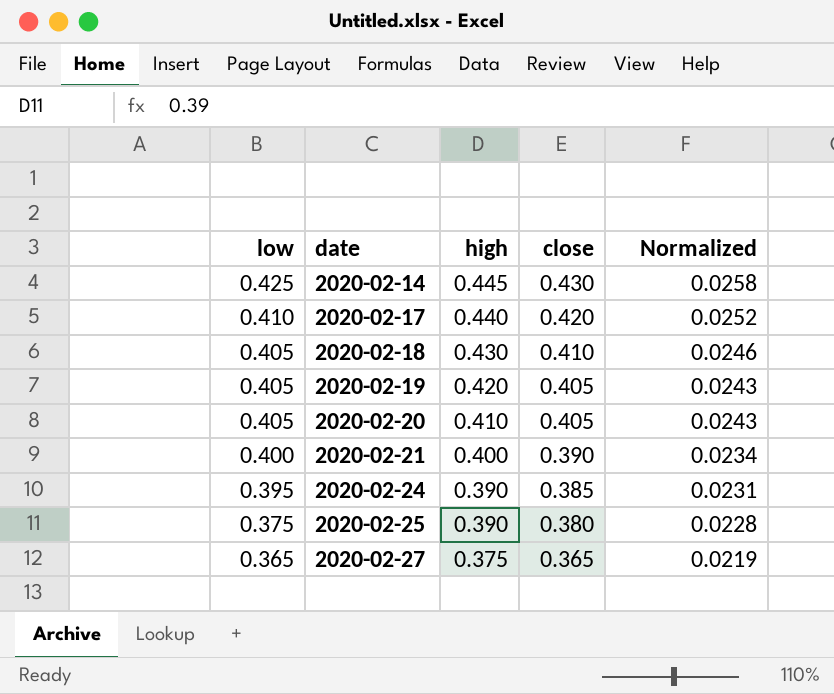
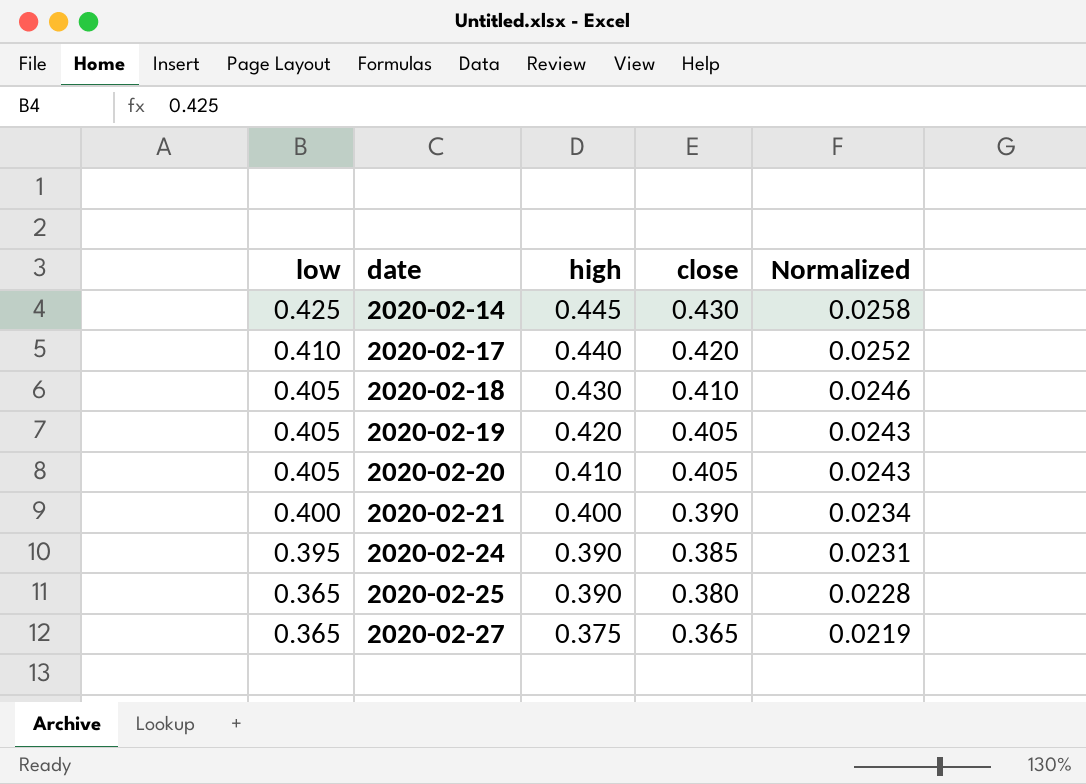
2020-02-25 | low: 0.375 -> 0.365

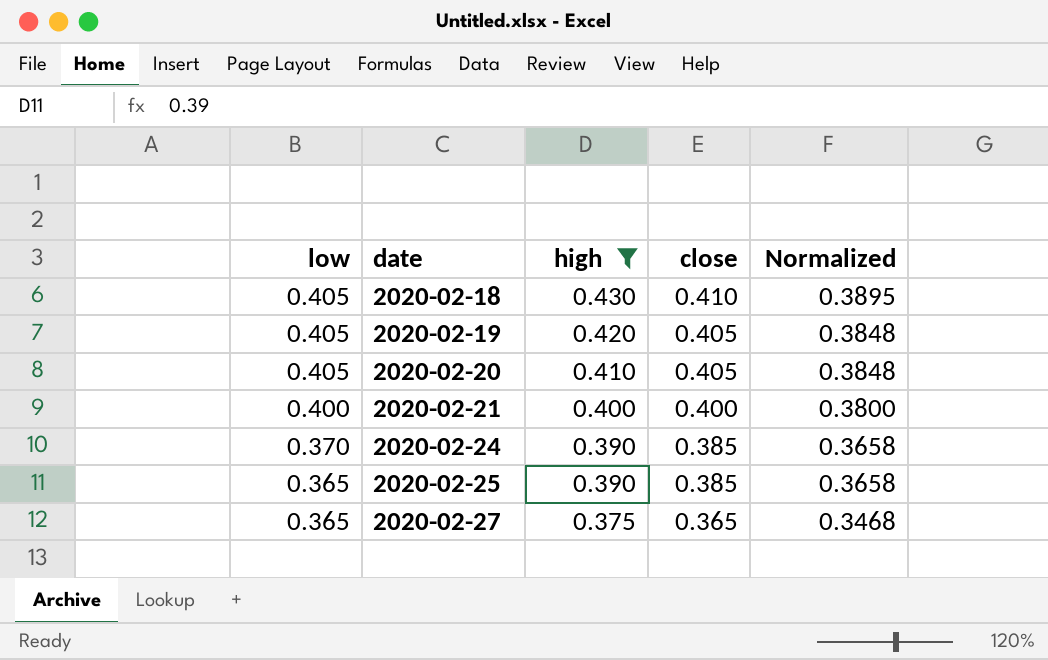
filter: none -> high <= 0.430
column Normalized | formula: [close] * 0.06 -> [close] * 0.95
2020-02-21 | close: 0.390 -> 0.400
2020-02-24 | low: 0.395 -> 0.370
2020-02-25 | close: 0.380 -> 0.385

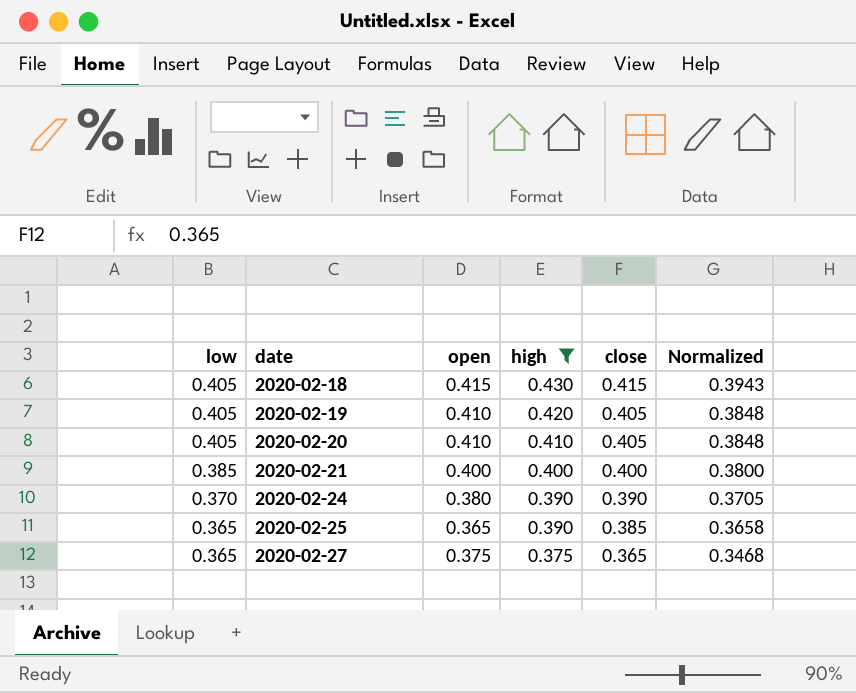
column open | position: none -> 3
2020-02-18 | close: 0.410 -> 0.415
2020-02-18 | Normalized: 0.3895 -> 0.3943
2020-02-21 | low: 0.400 -> 0.385
2020-02-24 | close: 0.385 -> 0.390
2020-02-24 | Normalized: 0.3658 -> 0.3705

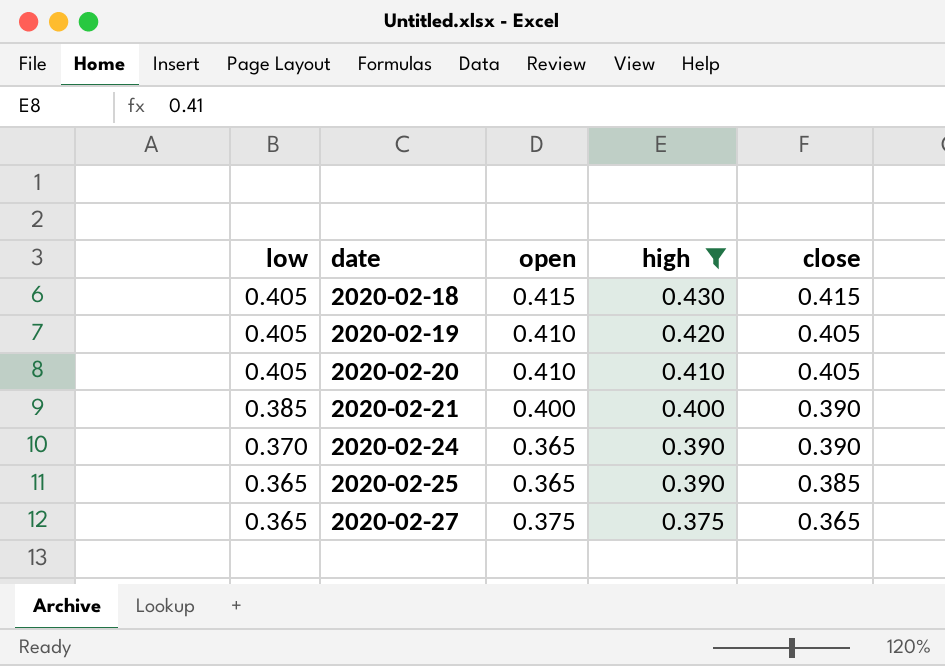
column Normalized | formula: [close] * 0.95 -> none
2020-02-21 | close: 0.400 -> 0.390
2020-02-24 | open: 0.380 -> 0.365

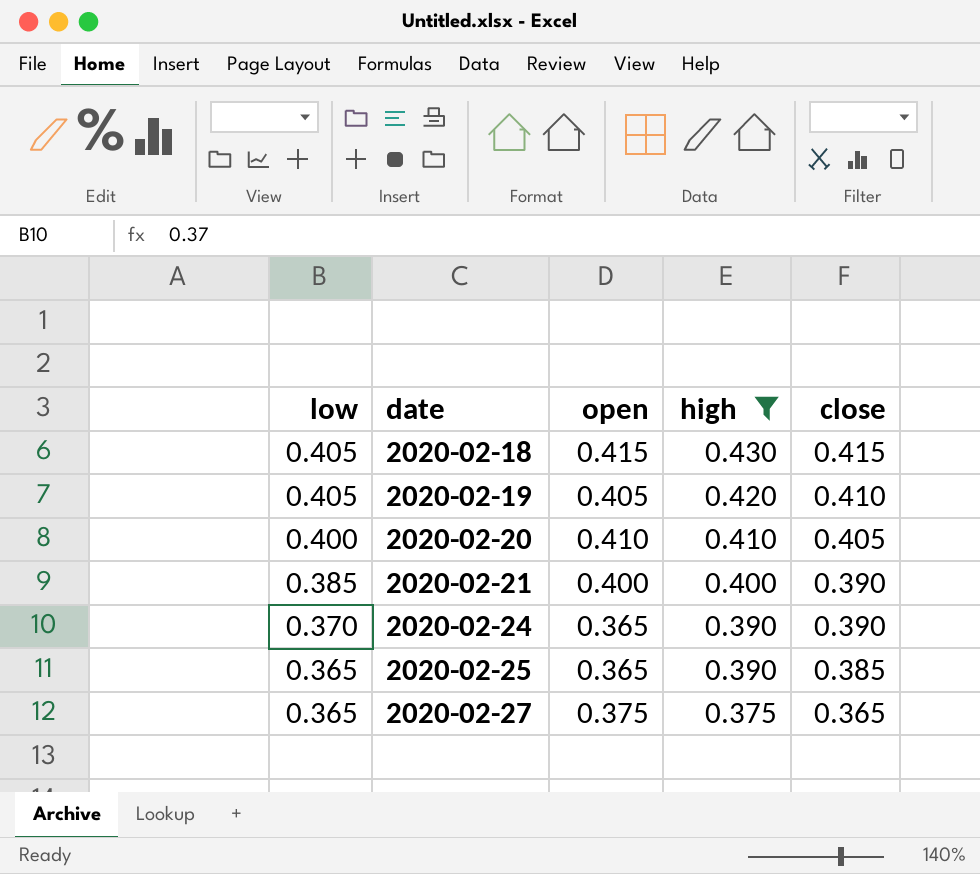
2020-02-19 | open: 0.410 -> 0.405
2020-02-19 | close: 0.405 -> 0.410
2020-02-20 | low: 0.405 -> 0.400

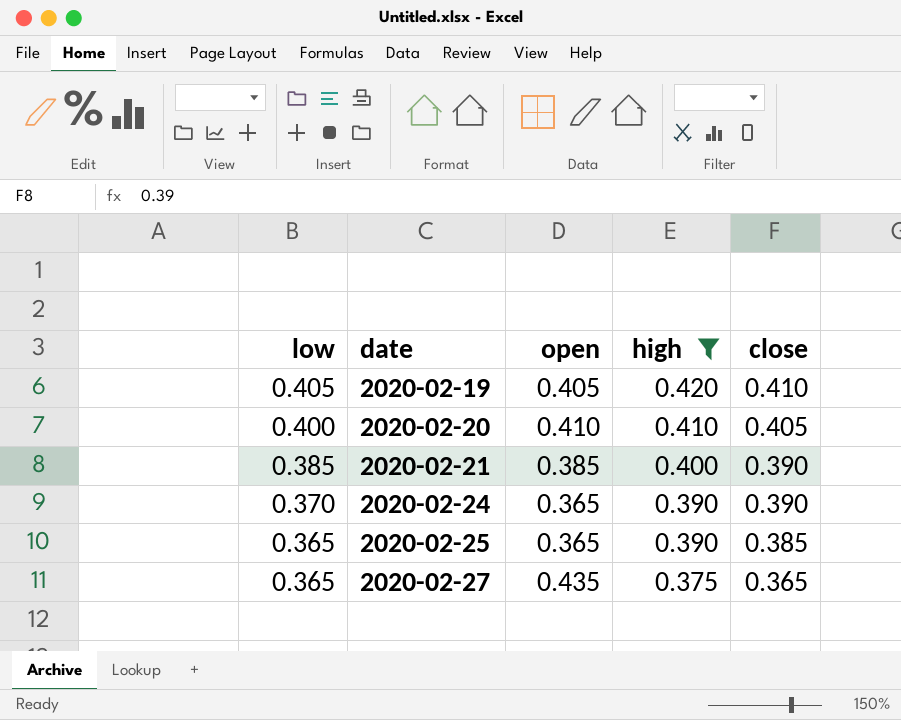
row 2020-02-18: 0.405 | 0.415 | 0.430 | 0.415 -> none
2020-02-21 | open: 0.400 -> 0.385
2020-02-27 | open: 0.375 -> 0.435

